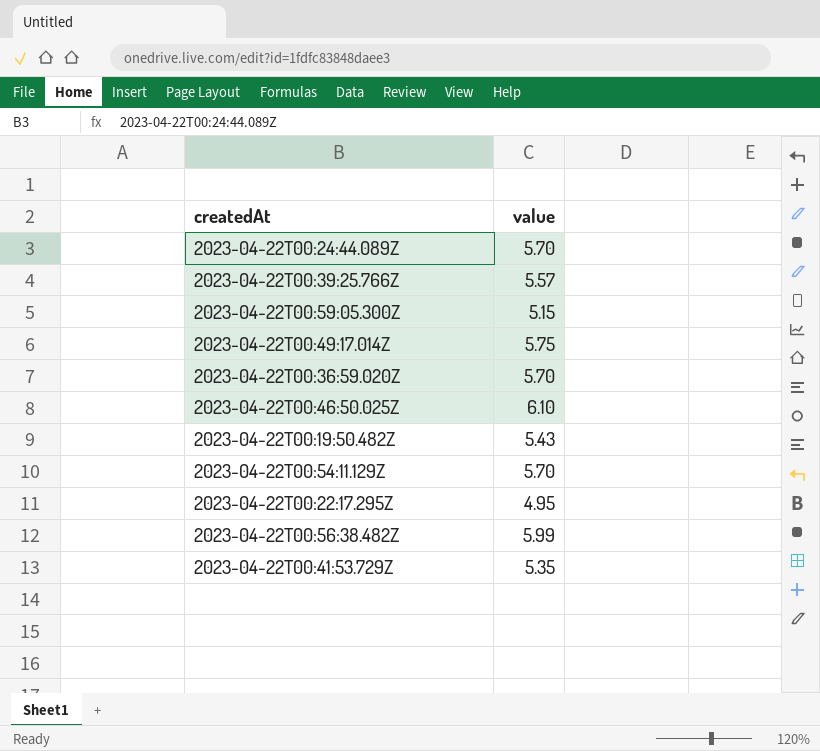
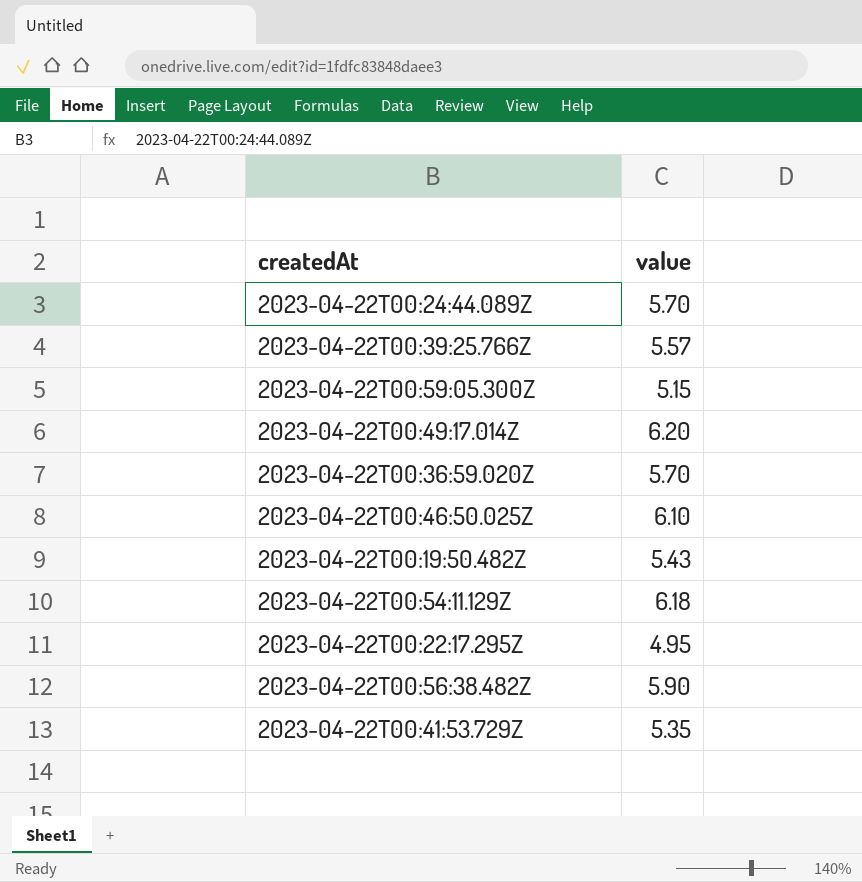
2023-04-22T00:49:17.014Z | value: 5.75 -> 6.20
2023-04-22T00:54:11.129Z | value: 5.70 -> 6.18
2023-04-22T00:56:38.482Z | value: 5.99 -> 5.90

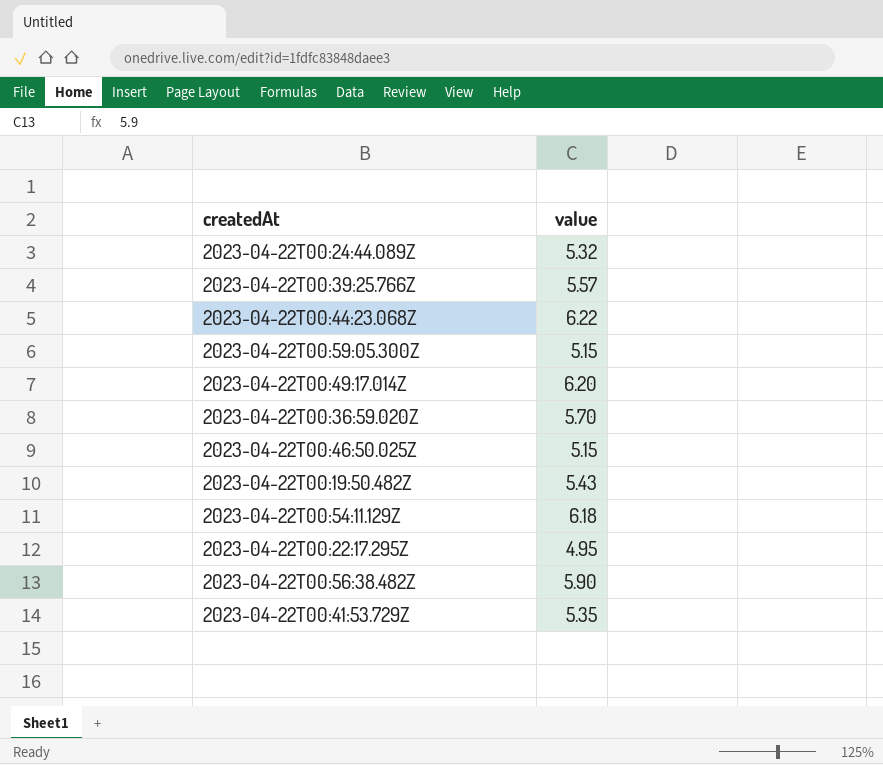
2023-04-22T00:24:44.089Z | value: 5.70 -> 5.32
row 2023-04-22T00:44:23.068Z: none -> 6.22
2023-04-22T00:46:50.025Z | value: 6.10 -> 5.15

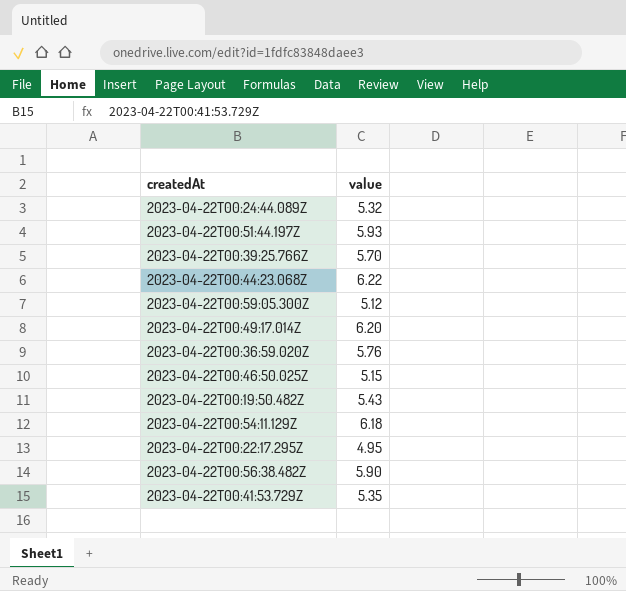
row 2023-04-22T00:51:44.197Z: none -> 5.93
2023-04-22T00:39:25.766Z | value: 5.57 -> 5.70
2023-04-22T00:59:05.300Z | value: 5.15 -> 5.12
2023-04-22T00:36:59.020Z | value: 5.70 -> 5.76

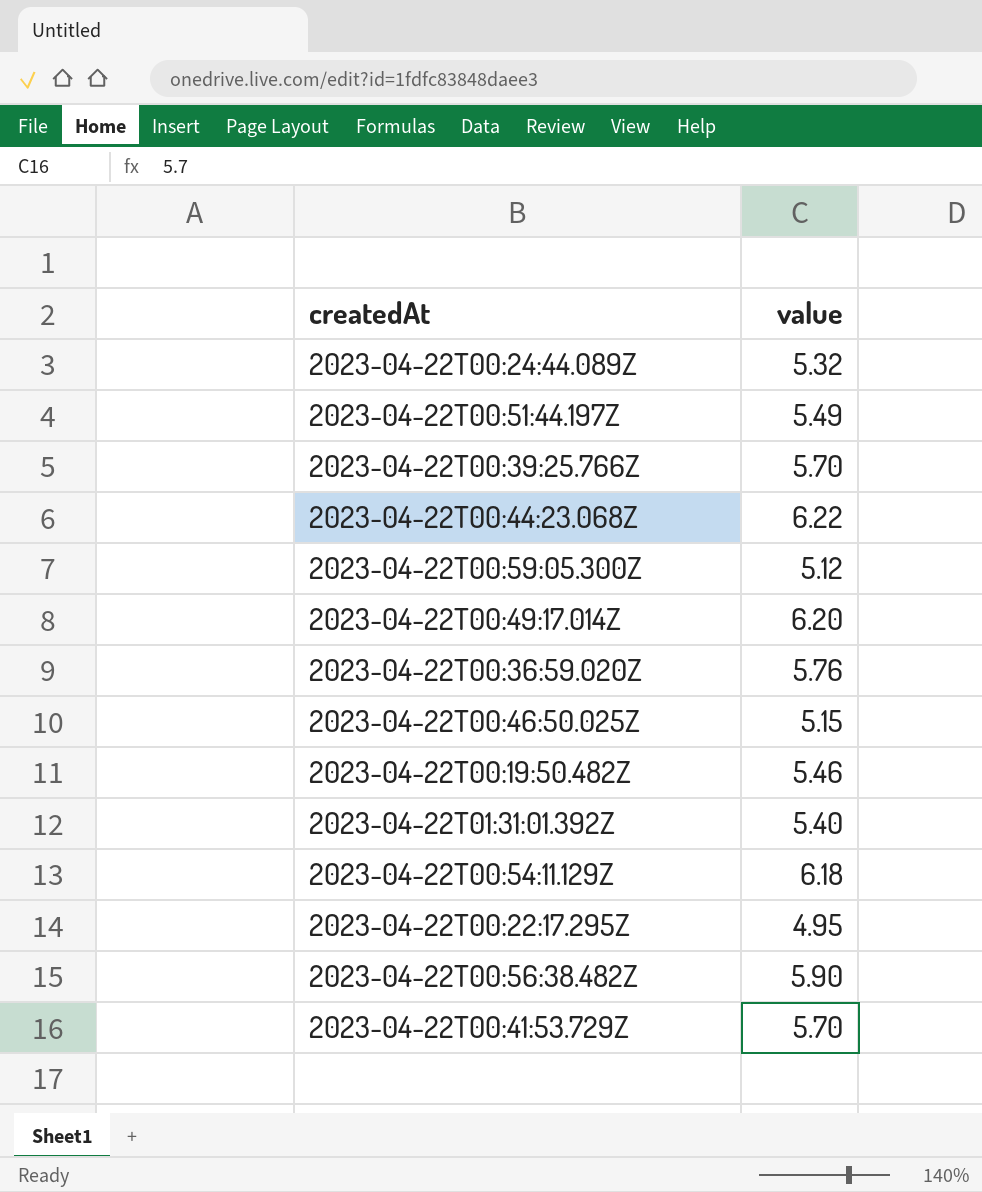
2023-04-22T00:51:44.197Z | value: 5.93 -> 5.49
2023-04-22T00:19:50.482Z | value: 5.43 -> 5.46
row 2023-04-22T01:31:01.392Z: none -> 5.40
2023-04-22T00:41:53.729Z | value: 5.35 -> 5.70

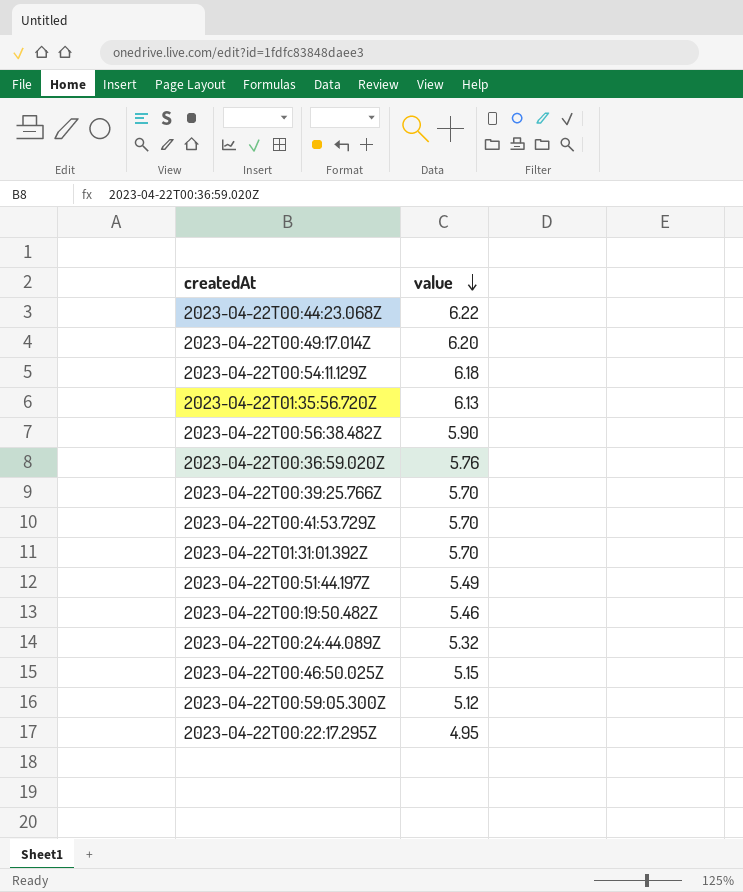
row order: none -> value descending
row 2023-04-22T01:35:56.720Z: none -> 6.13
2023-04-22T01:31:01.392Z | value: 5.40 -> 5.70

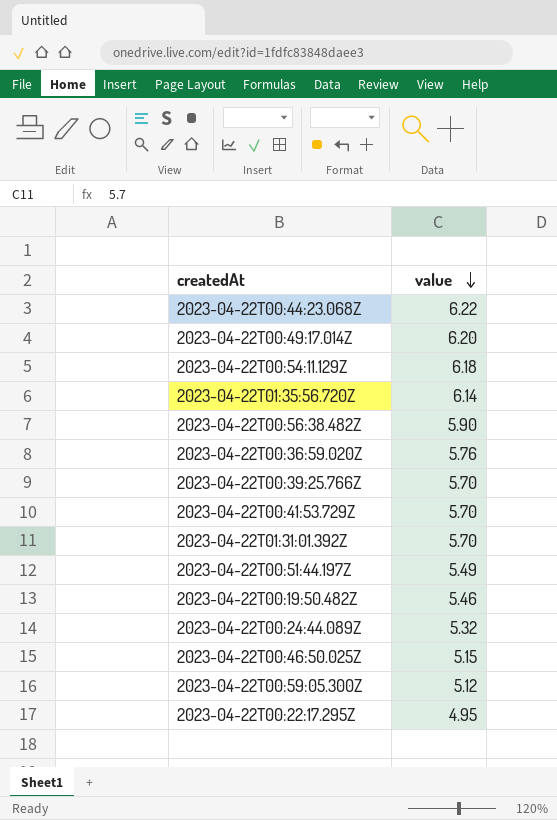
2023-04-22T01:35:56.720Z | value: 6.13 -> 6.14

